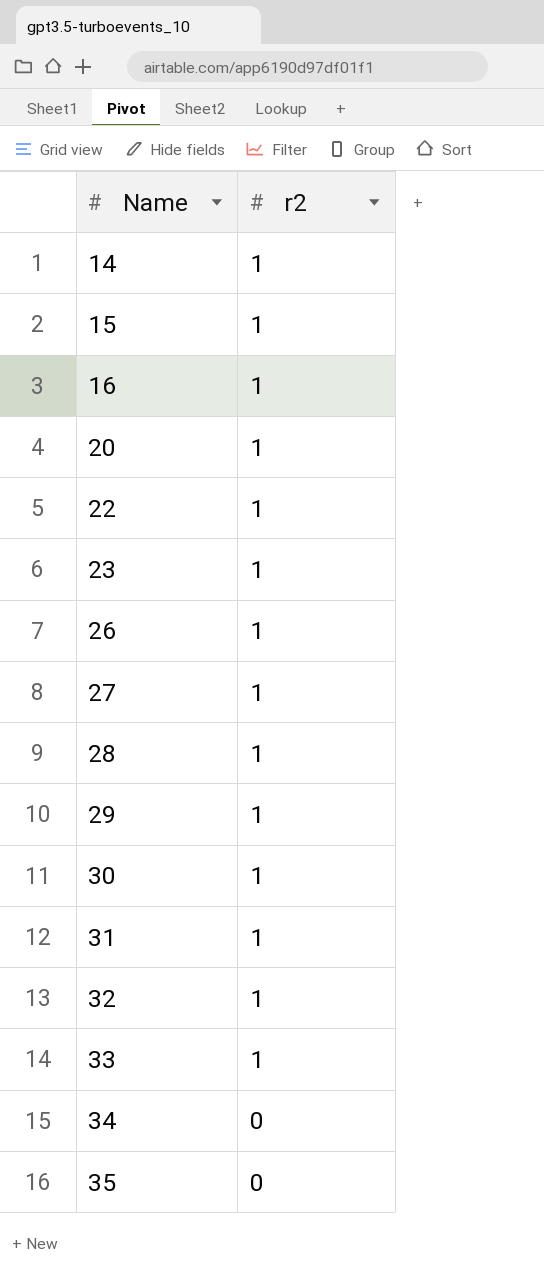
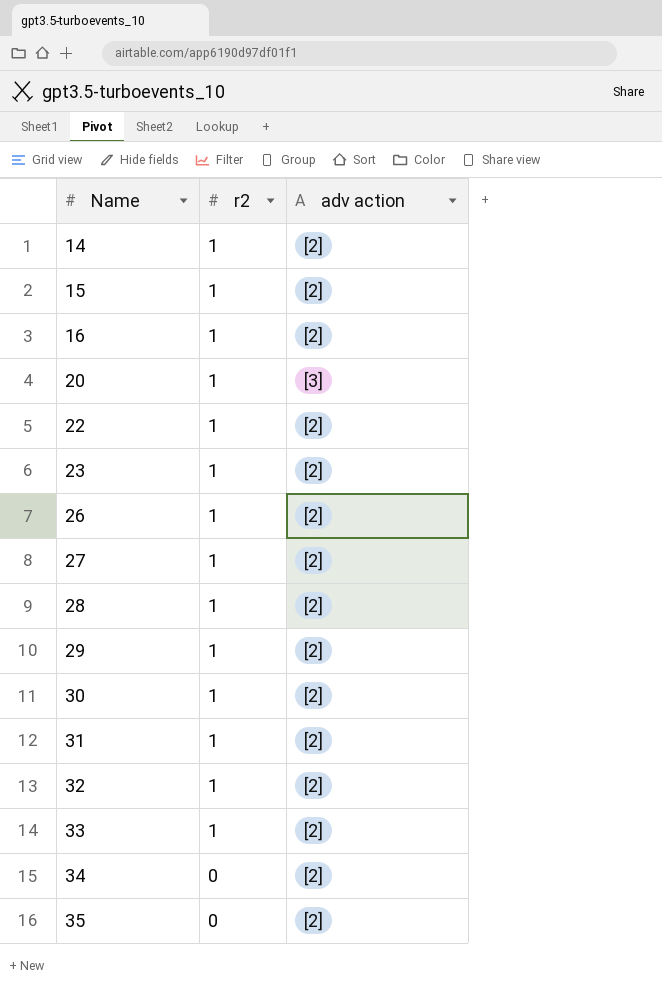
column adv action | position: none -> 3

